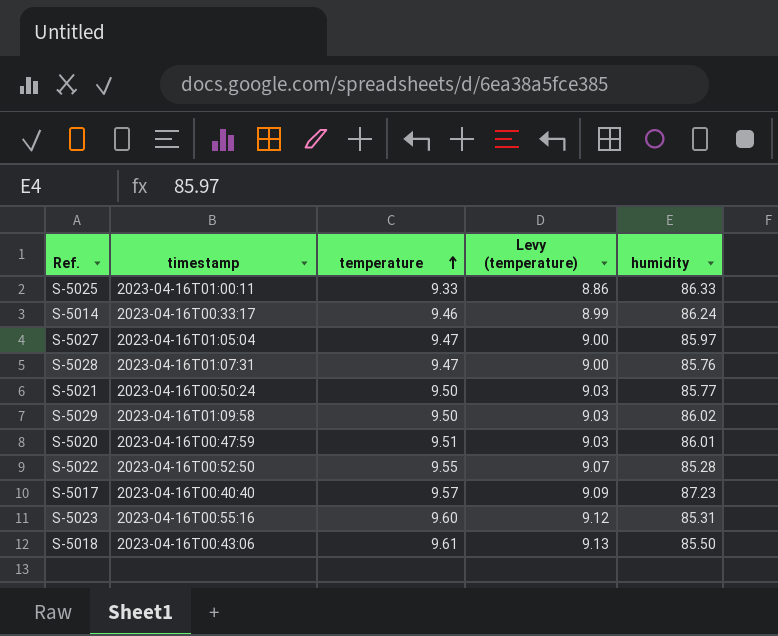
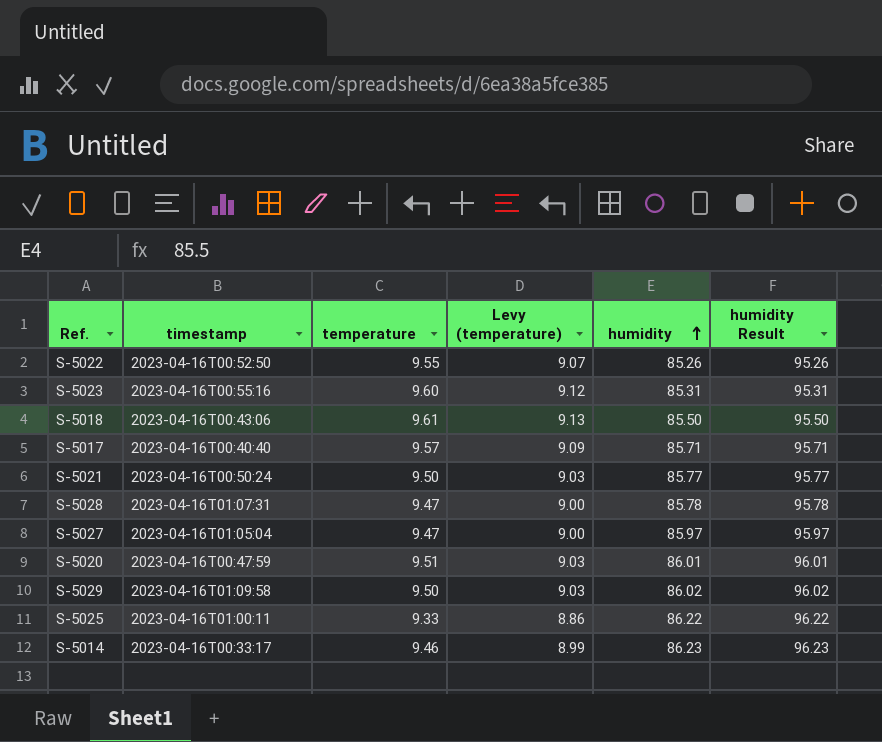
row order: temperature ascending -> humidity ascending
column humidity Result | formula: none -> [humidity] + 10
S-5022 | humidity: 85.28 -> 85.26
S-5017 | humidity: 87.23 -> 85.71
S-5028 | humidity: 85.76 -> 85.78
S-5025 | humidity: 86.33 -> 86.22
S-5014 | humidity: 86.24 -> 86.23

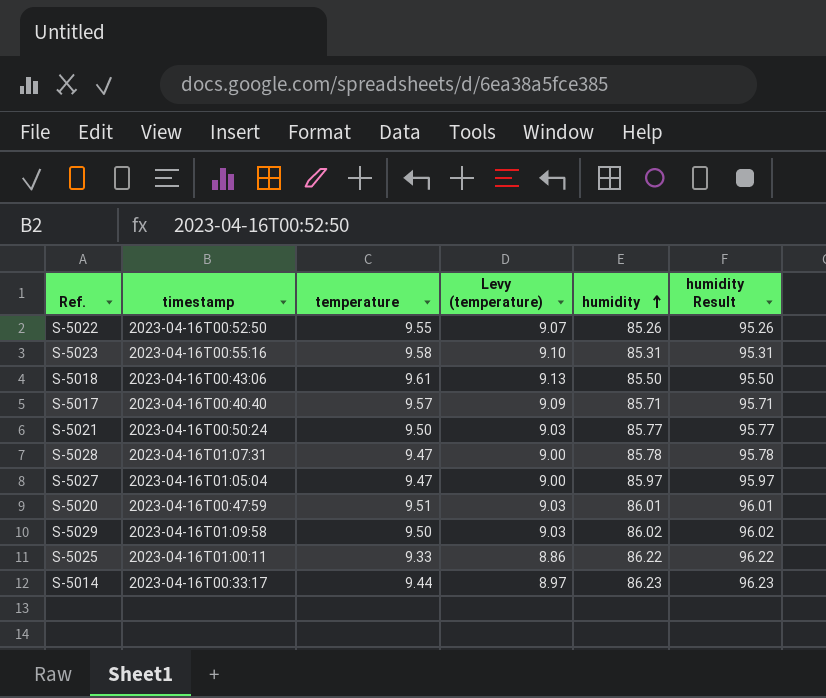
S-5023 | temperature: 9.60 -> 9.58
S-5023 | Levy (temperature): 9.12 -> 9.10
S-5014 | temperature: 9.46 -> 9.44
S-5014 | Levy (temperature): 8.99 -> 8.97

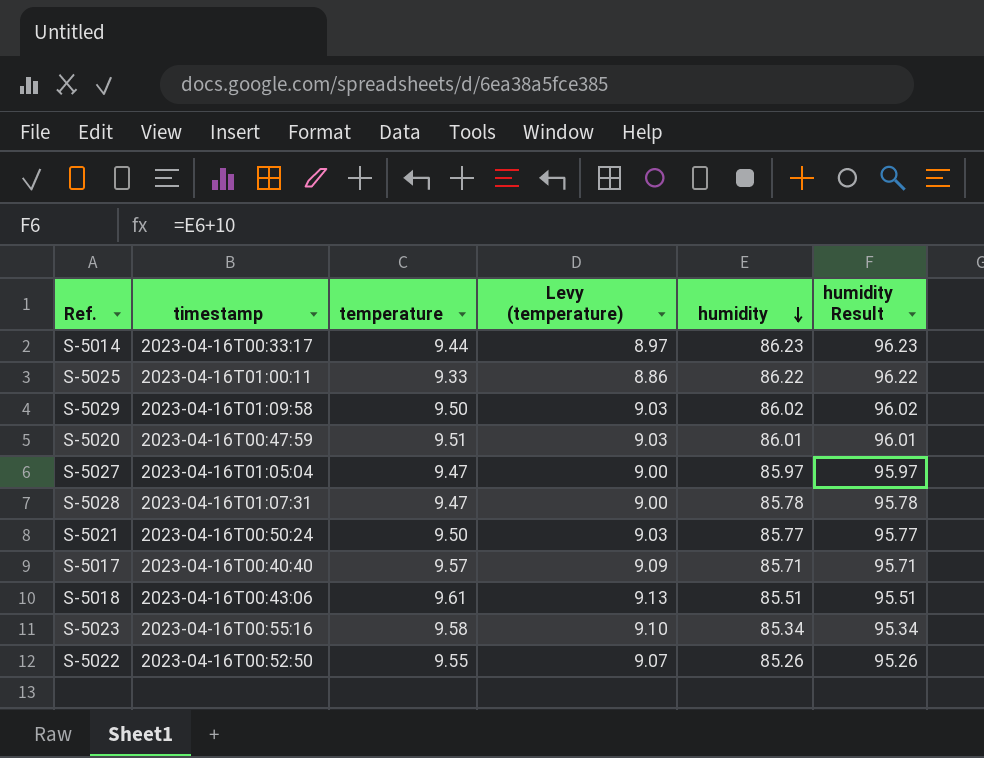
row order: humidity ascending -> humidity descending
S-5018 | humidity: 85.50 -> 85.51
S-5018 | humidity Result: 95.50 -> 95.51
S-5023 | humidity: 85.31 -> 85.34
S-5023 | humidity Result: 95.31 -> 95.34

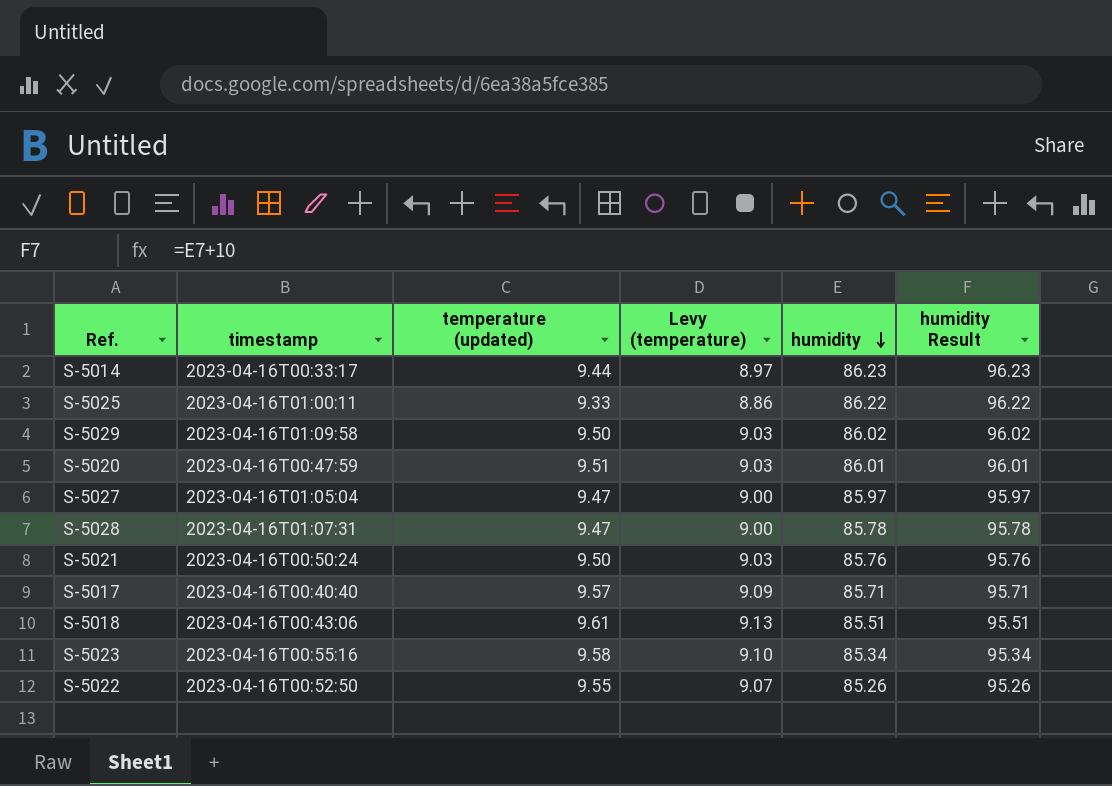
column name: temperature -> temperature (updated)
S-5021 | humidity: 85.77 -> 85.76
S-5021 | humidity Result: 95.77 -> 95.76

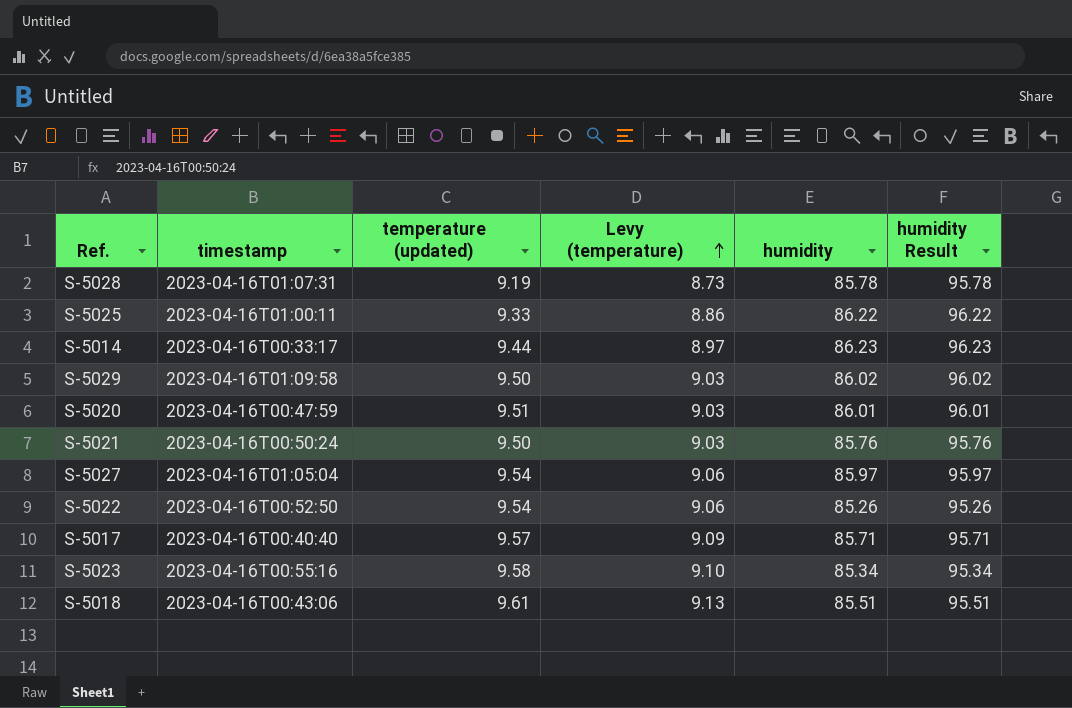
row order: humidity descending -> Levy (temperature) ascending
S-5028 | temperature (updated): 9.47 -> 9.19
S-5028 | Levy (temperature): 9.00 -> 8.73
S-5027 | temperature (updated): 9.47 -> 9.54
S-5027 | Levy (temperature): 9.00 -> 9.06
S-5022 | temperature (updated): 9.55 -> 9.54
S-5022 | Levy (temperature): 9.07 -> 9.06

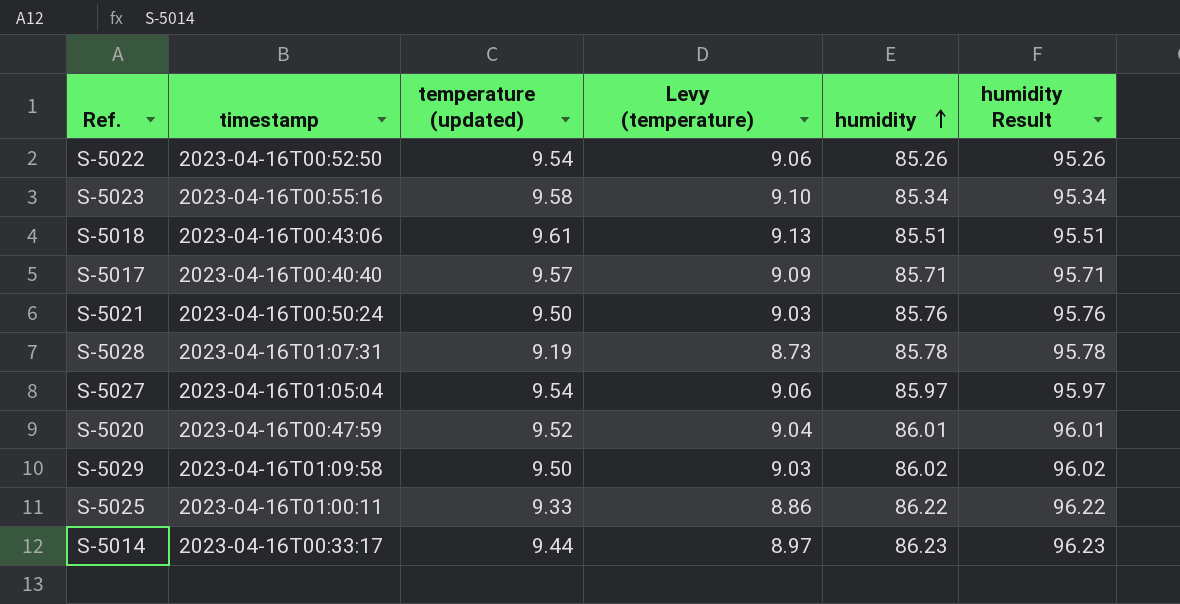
row order: Levy (temperature) ascending -> humidity ascending
S-5020 | temperature (updated): 9.51 -> 9.52
S-5020 | Levy (temperature): 9.03 -> 9.04

